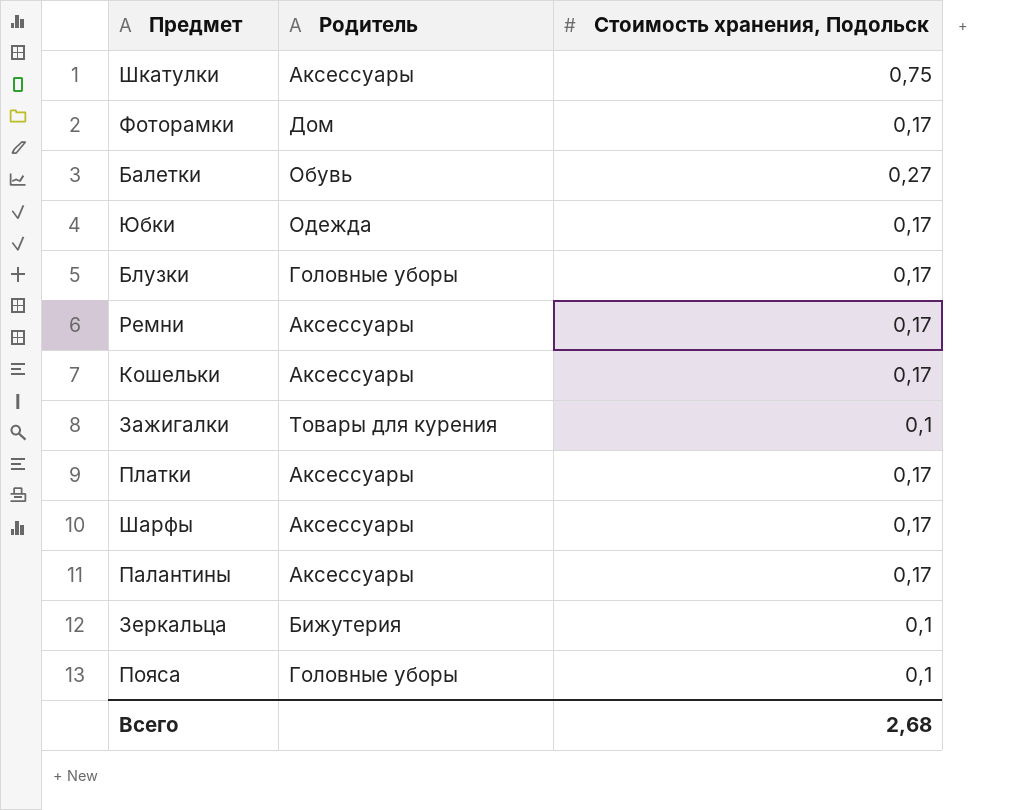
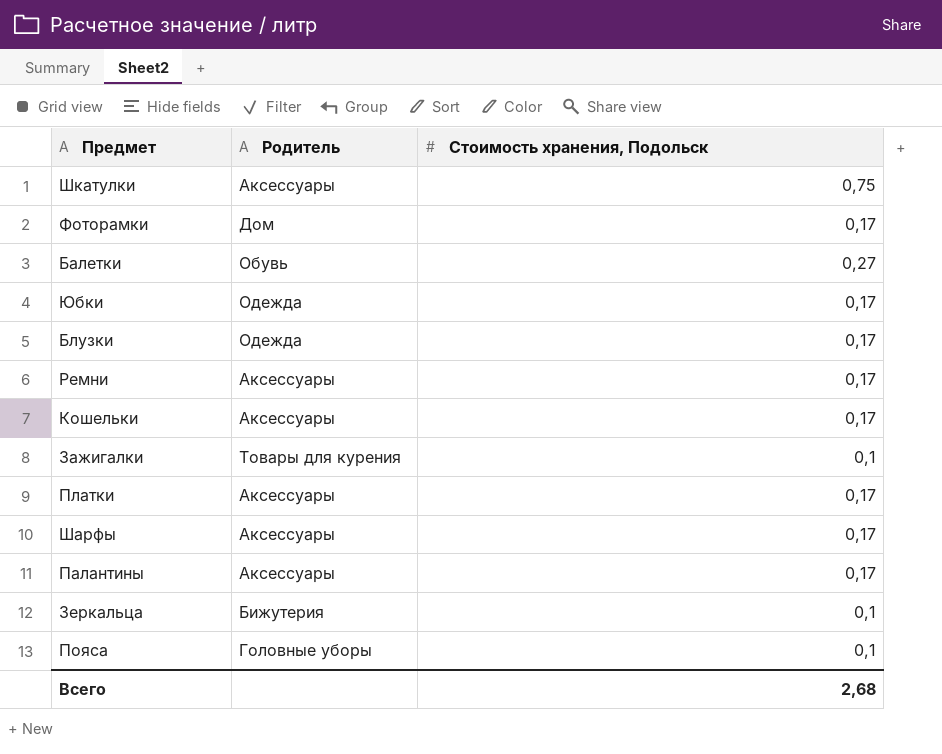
Блузки | Родитель: Головные уборы -> Одежда

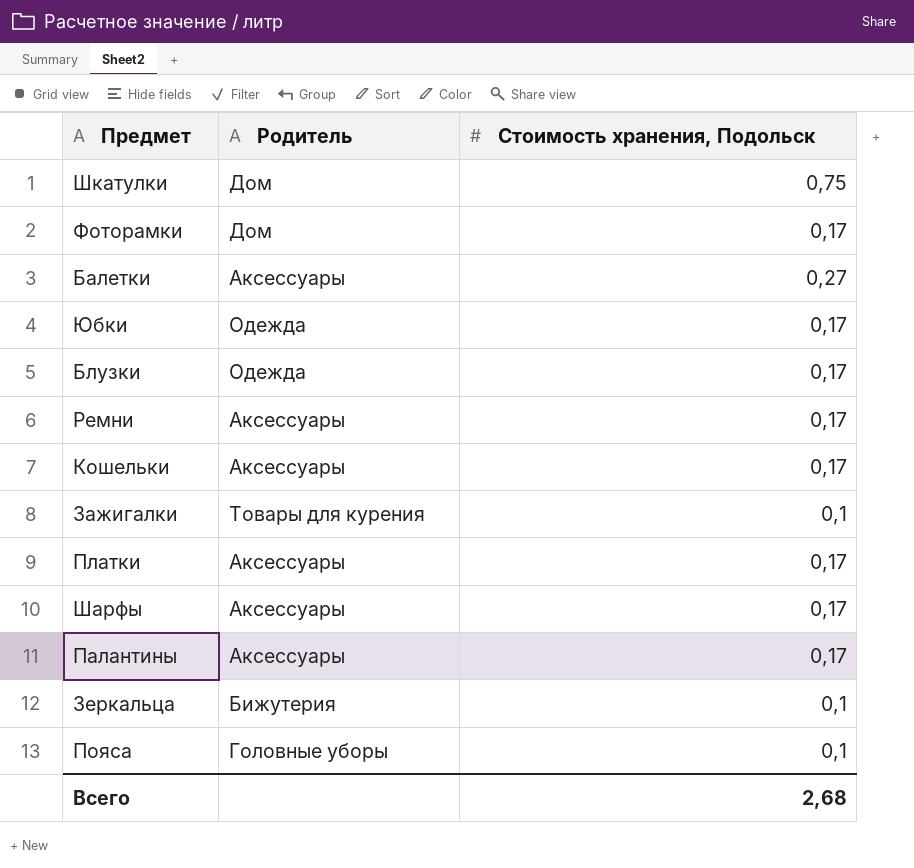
Шкатулки | Родитель: Аксессуары -> Дом
Балетки | Родитель: Обувь -> Аксессуары

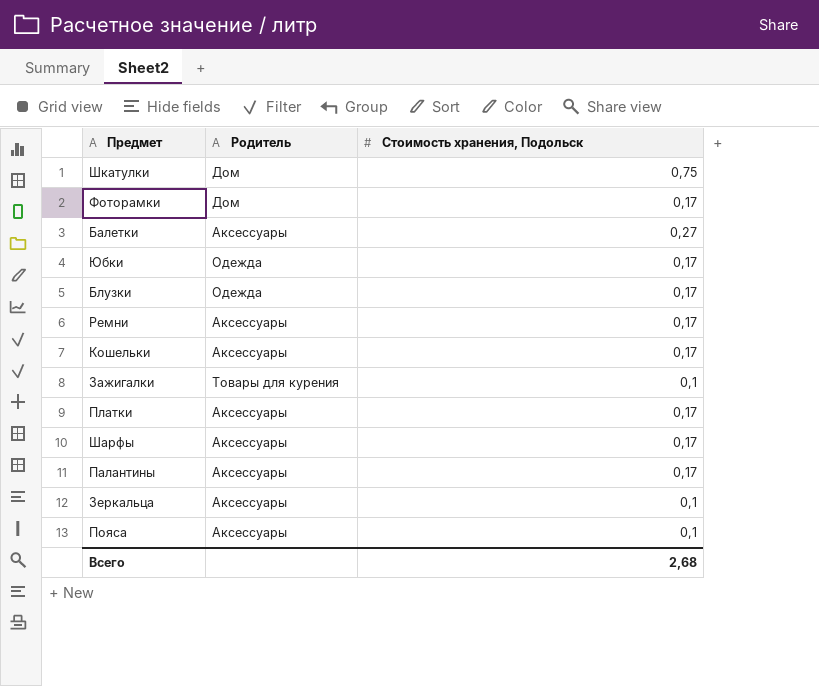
Зеркальца | Родитель: Бижутерия -> Аксессуары
Пояса | Родитель: Головные уборы -> Аксессуары

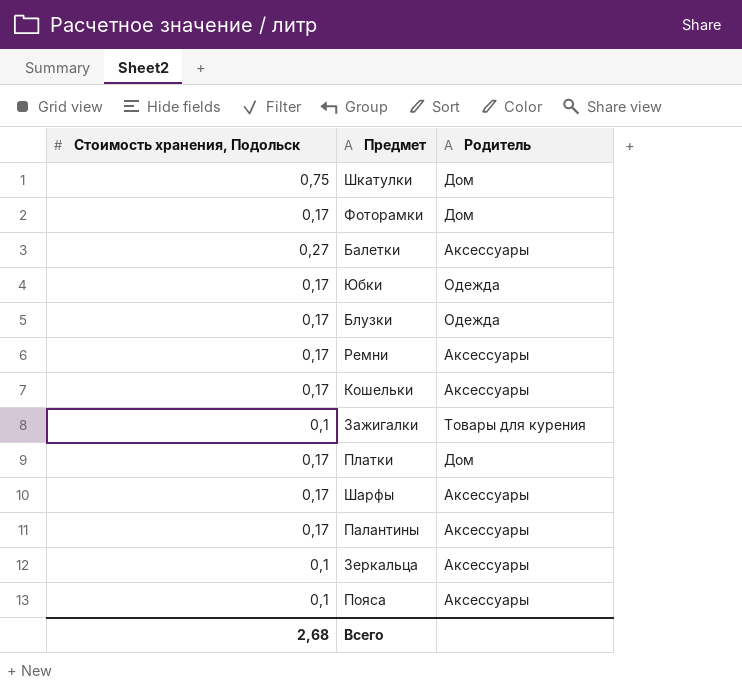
column Стоимость хранения, Подольск | position: 3 -> 1
Платки | Родитель: Аксессуары -> Дом

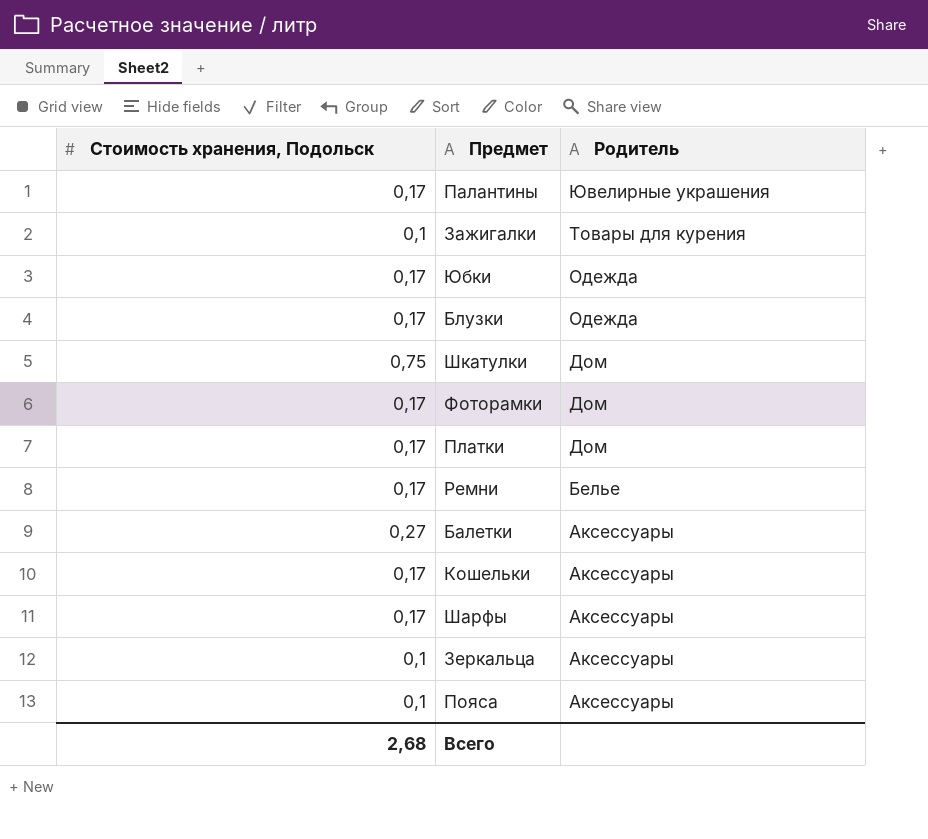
row order: none -> Родитель descending
Палантины | Родитель: Аксессуары -> Ювелирные украшения
Ремни | Родитель: Аксессуары -> Белье

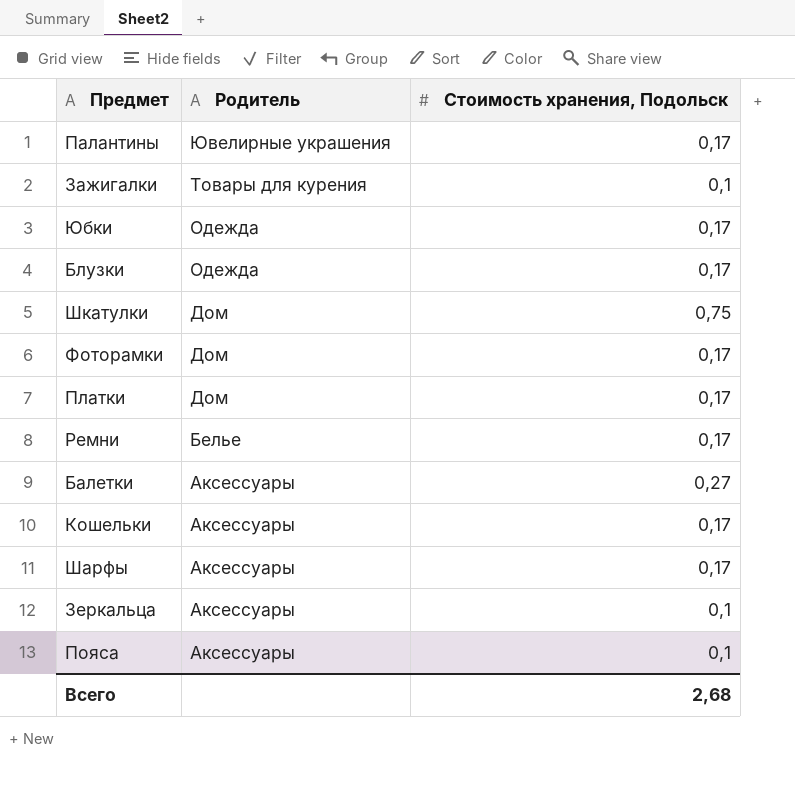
column Стоимость хранения, Подольск | position: 1 -> 3

